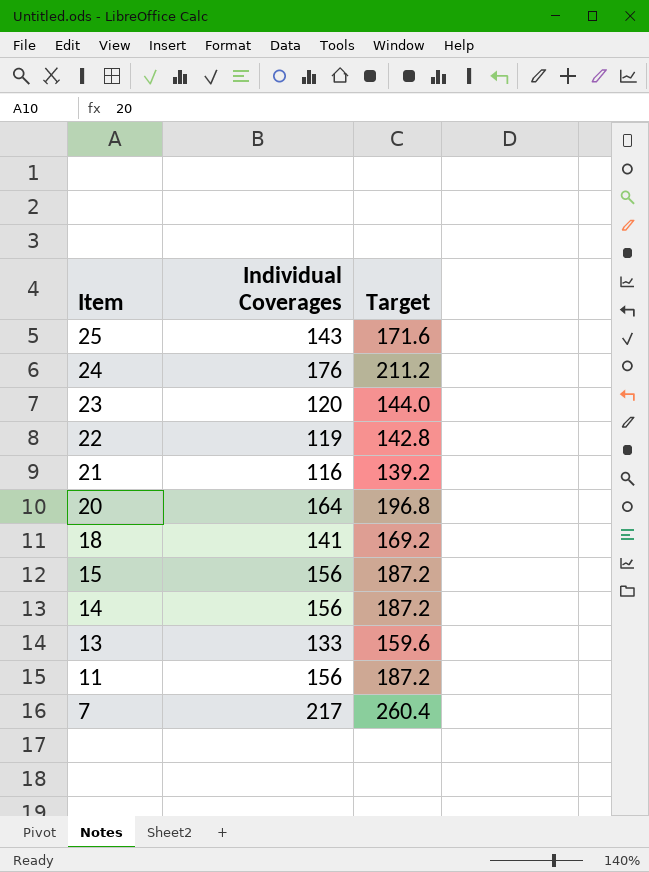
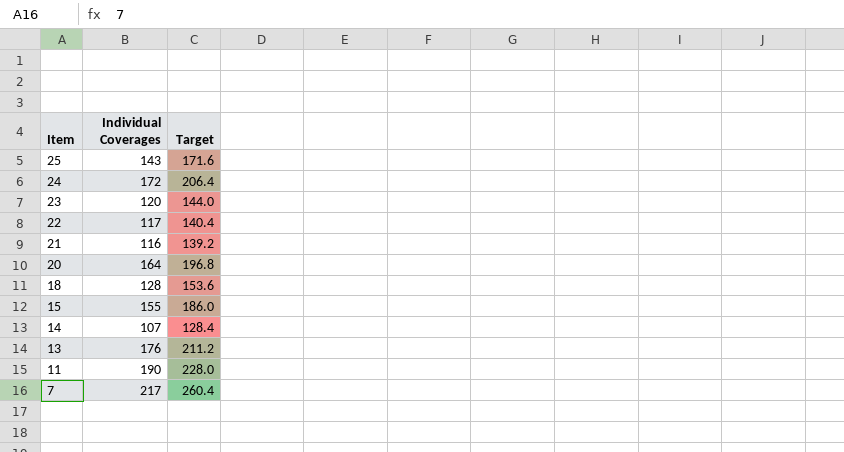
24 | Individual Coverages: 176 -> 172
24 | Target: 211.2 -> 206.4
22 | Individual Coverages: 119 -> 117
22 | Target: 142.8 -> 140.4
18 | Individual Coverages: 141 -> 128
18 | Target: 169.2 -> 153.6
15 | Individual Coverages: 156 -> 155
15 | Target: 187.2 -> 186.0
14 | Individual Coverages: 156 -> 107
14 | Target: 187.2 -> 128.4
13 | Individual Coverages: 133 -> 176
13 | Target: 159.6 -> 211.2
11 | Individual Coverages: 156 -> 190
11 | Target: 187.2 -> 228.0

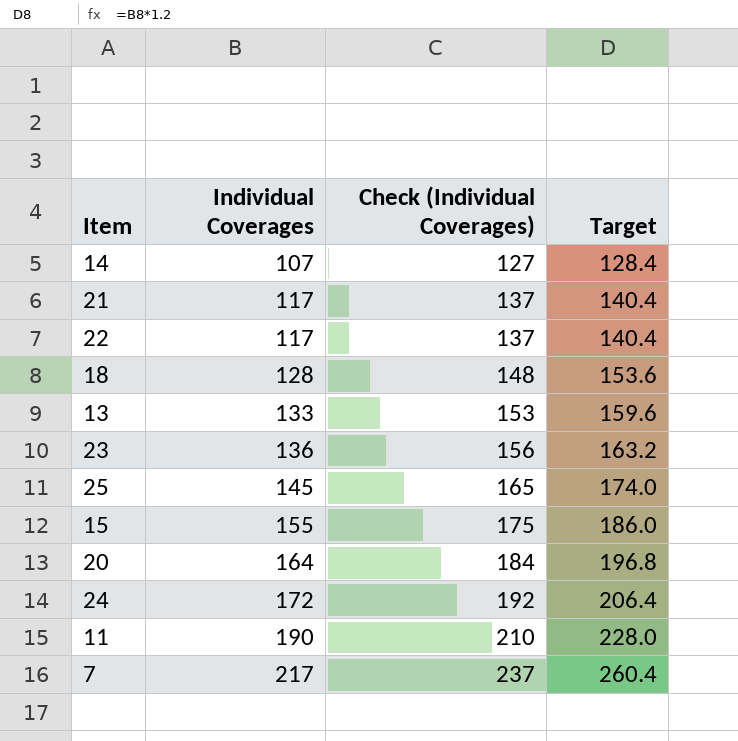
row order: Item descending -> Individual Coverages ascending
column Check (Individual Coverages) | formula: none -> [Individual Coverages] + 20
21 | Individual Coverages: 116 -> 117
21 | Target: 139.2 -> 140.4
13 | Individual Coverages: 176 -> 133
13 | Target: 211.2 -> 159.6
23 | Individual Coverages: 120 -> 136
23 | Target: 144.0 -> 163.2
25 | Individual Coverages: 143 -> 145
25 | Target: 171.6 -> 174.0

